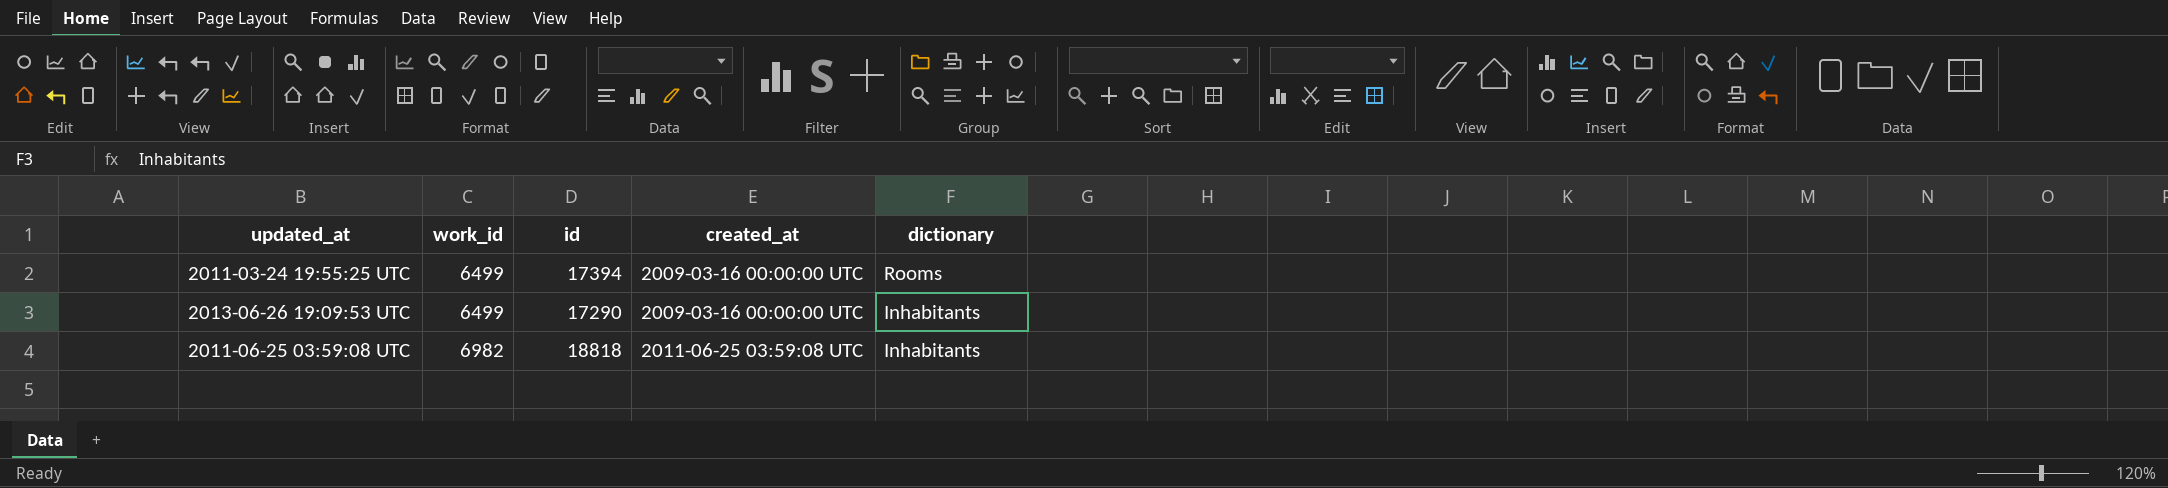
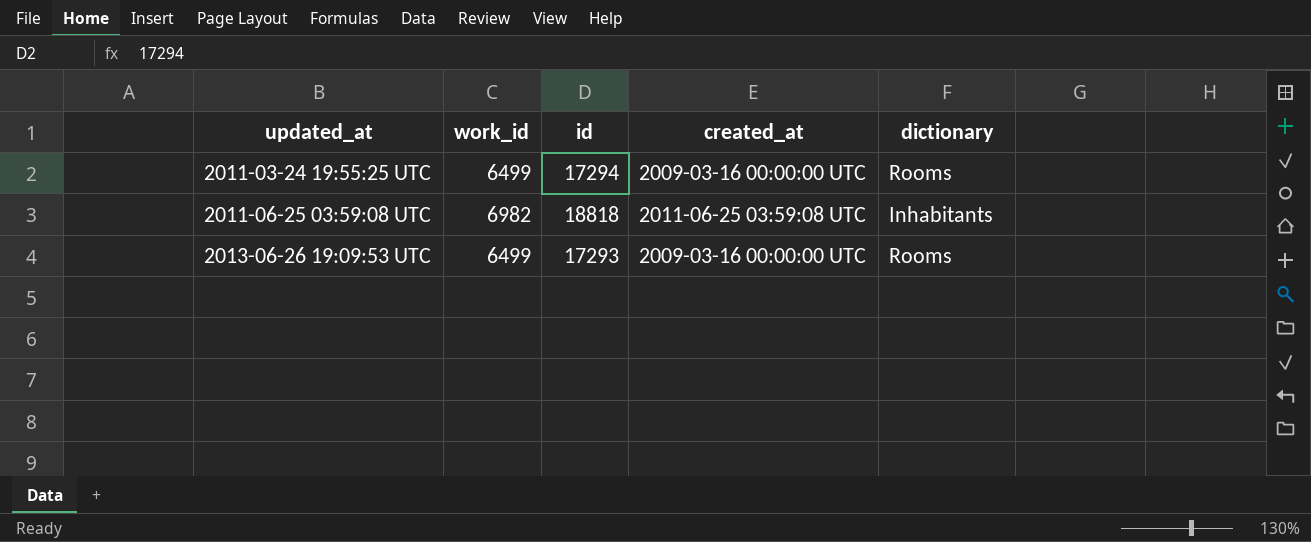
row order: work_id ascending -> updated_at ascending
2011-03-24 19:55:25 UTC | id: 17394 -> 17294
2013-06-26 19:09:53 UTC | id: 17290 -> 17293
2013-06-26 19:09:53 UTC | dictionary: Inhabitants -> Rooms

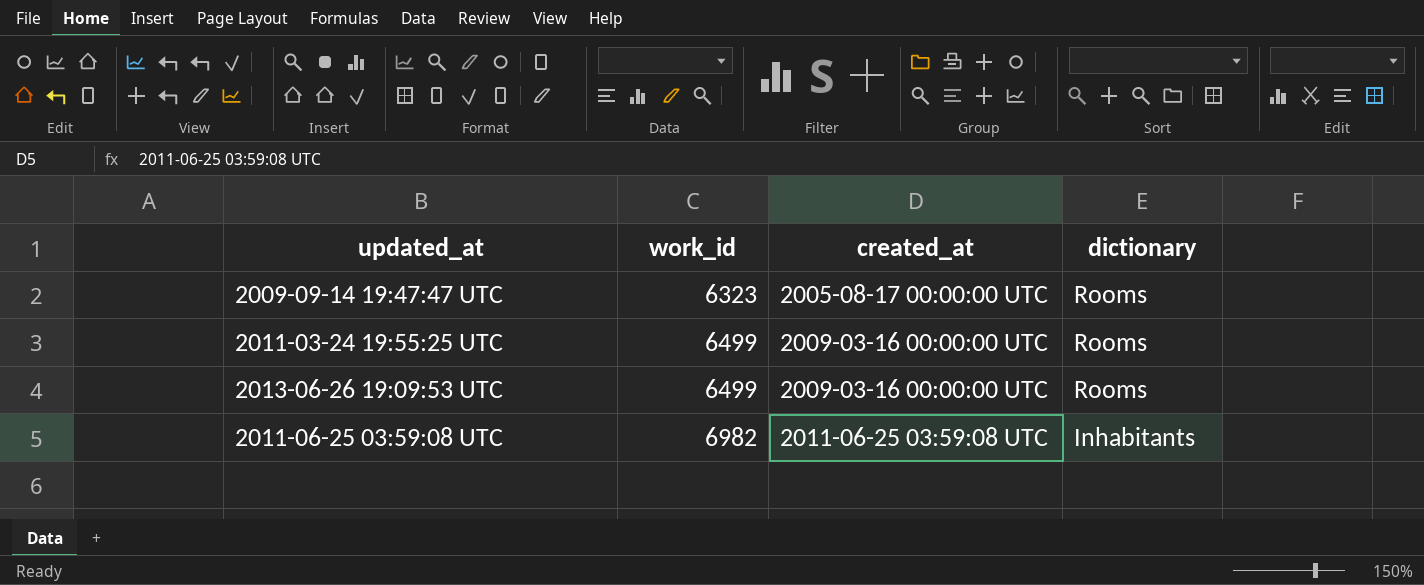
row order: updated_at ascending -> work_id ascending
column id | position: 3 -> none
row 2009-09-14 19:47:47 UTC: none -> 6323 | 2005-08-17 00:00:00 UTC | Rooms

